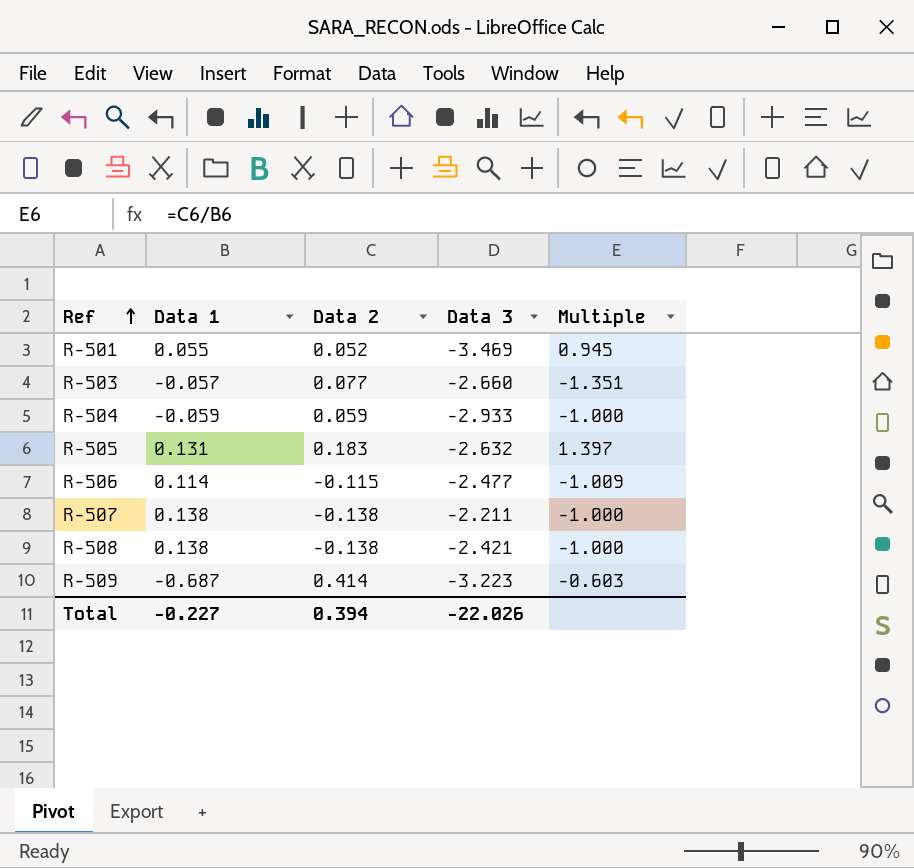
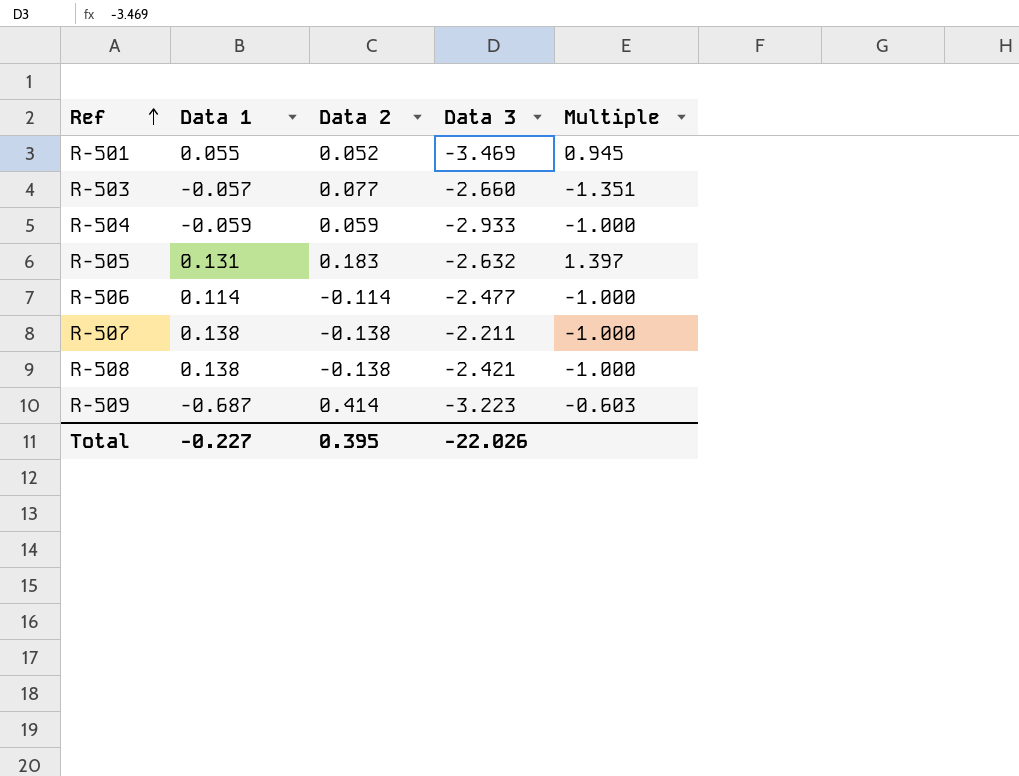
R-506 | Data 2: -0.115 -> -0.114
R-506 | Multiple: -1.009 -> -1.000
Total | Data 2: 0.394 -> 0.395

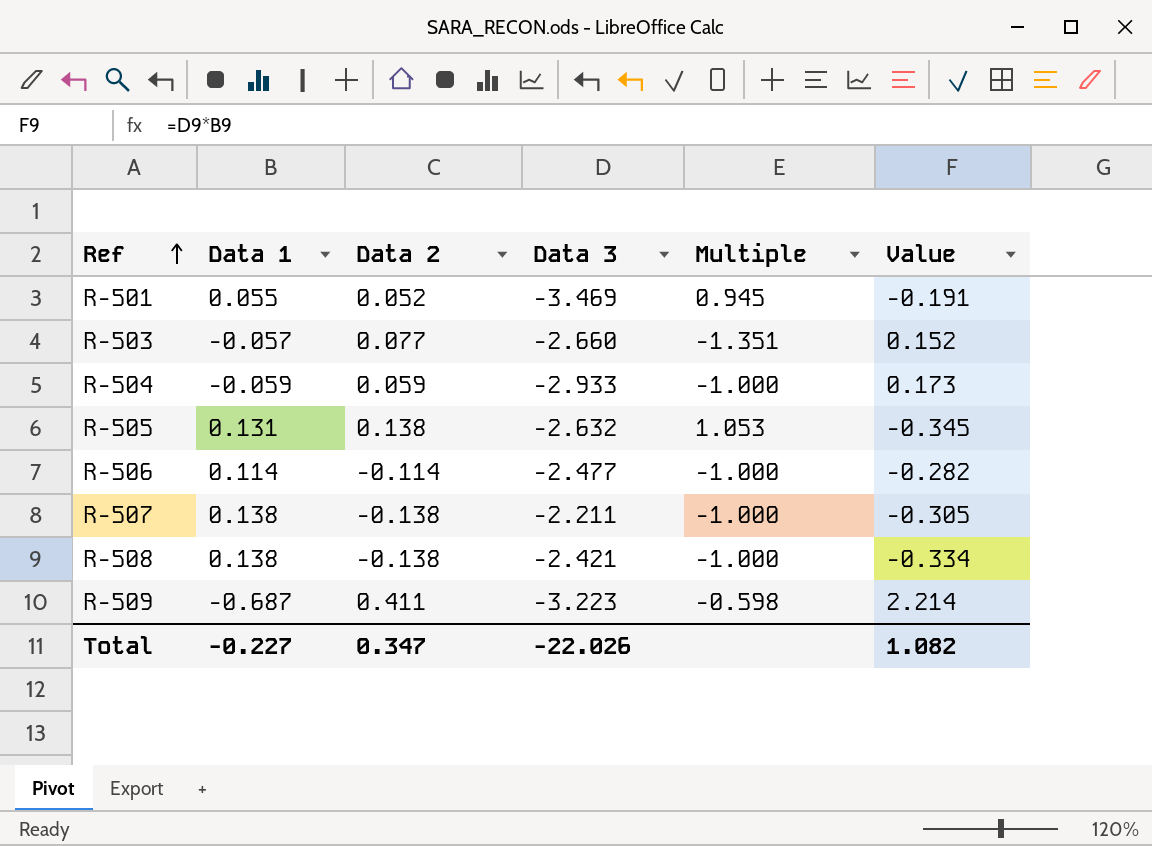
column Value | formula: none -> [Data 1] * [Data 3]
R-505 | Data 2: 0.183 -> 0.138
R-505 | Multiple: 1.397 -> 1.053
R-509 | Data 2: 0.414 -> 0.411
R-509 | Multiple: -0.603 -> -0.598
Total | Data 2: 0.395 -> 0.347

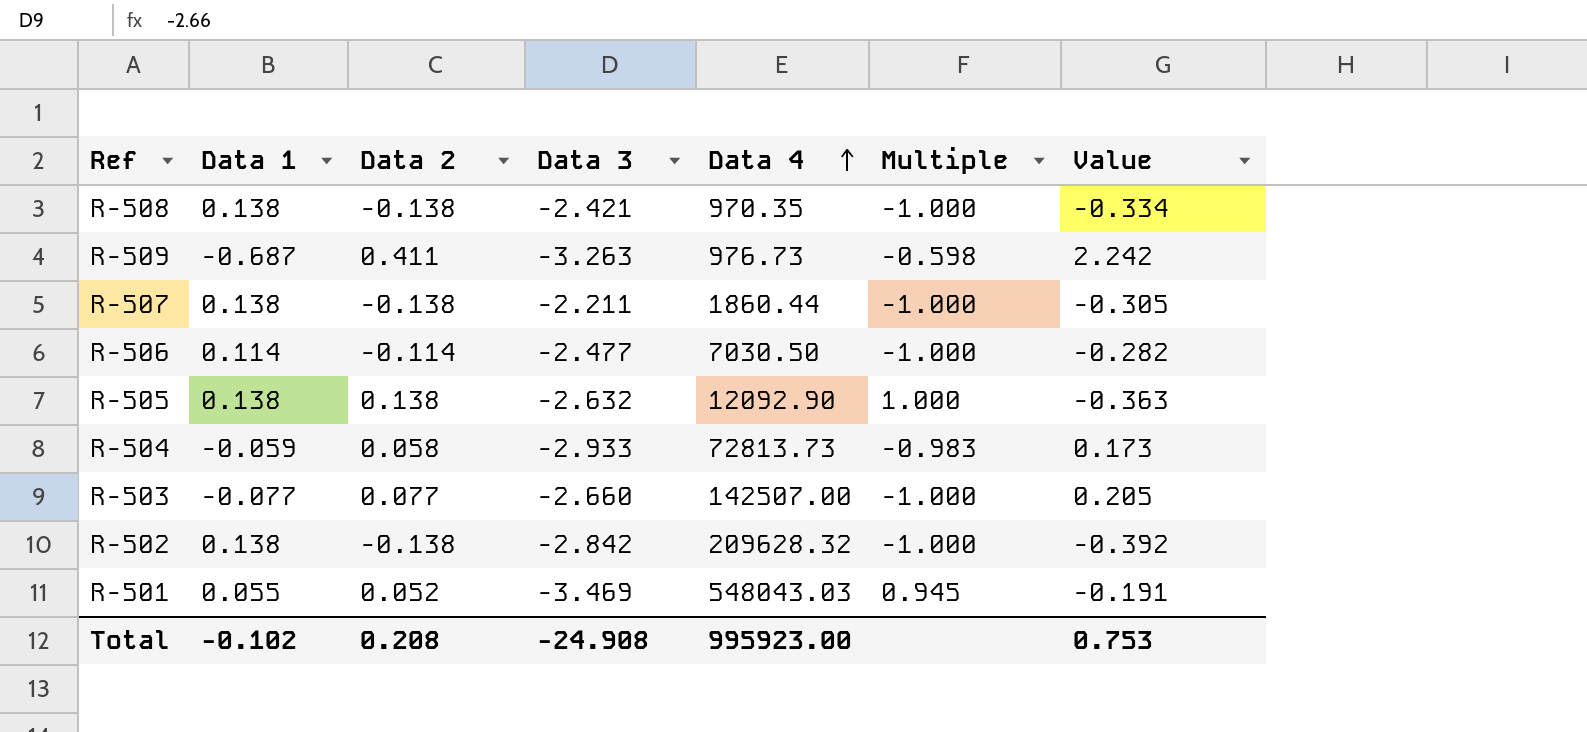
row order: Ref ascending -> Data 4 ascending
column Data 4 | position: none -> 5
R-509 | Data 3: -3.223 -> -3.263
R-509 | Value: 2.214 -> 2.242
R-505 | Data 1: 0.131 -> 0.138
R-505 | Multiple: 1.053 -> 1.000
R-505 | Value: -0.345 -> -0.363
R-504 | Data 2: 0.059 -> 0.058
R-504 | Multiple: -1.000 -> -0.983
R-503 | Data 1: -0.057 -> -0.077
R-503 | Multiple: -1.351 -> -1.000
R-503 | Value: 0.152 -> 0.205
row R-502: none -> 0.138 | -0.138 | -2.842 | 209628.32 | -1.000 | -0.392
Total | Data 1: -0.227 -> -0.102
Total | Data 2: 0.347 -> 0.208
Total | Data 3: -22.026 -> -24.908
Total | Value: 1.082 -> 0.753

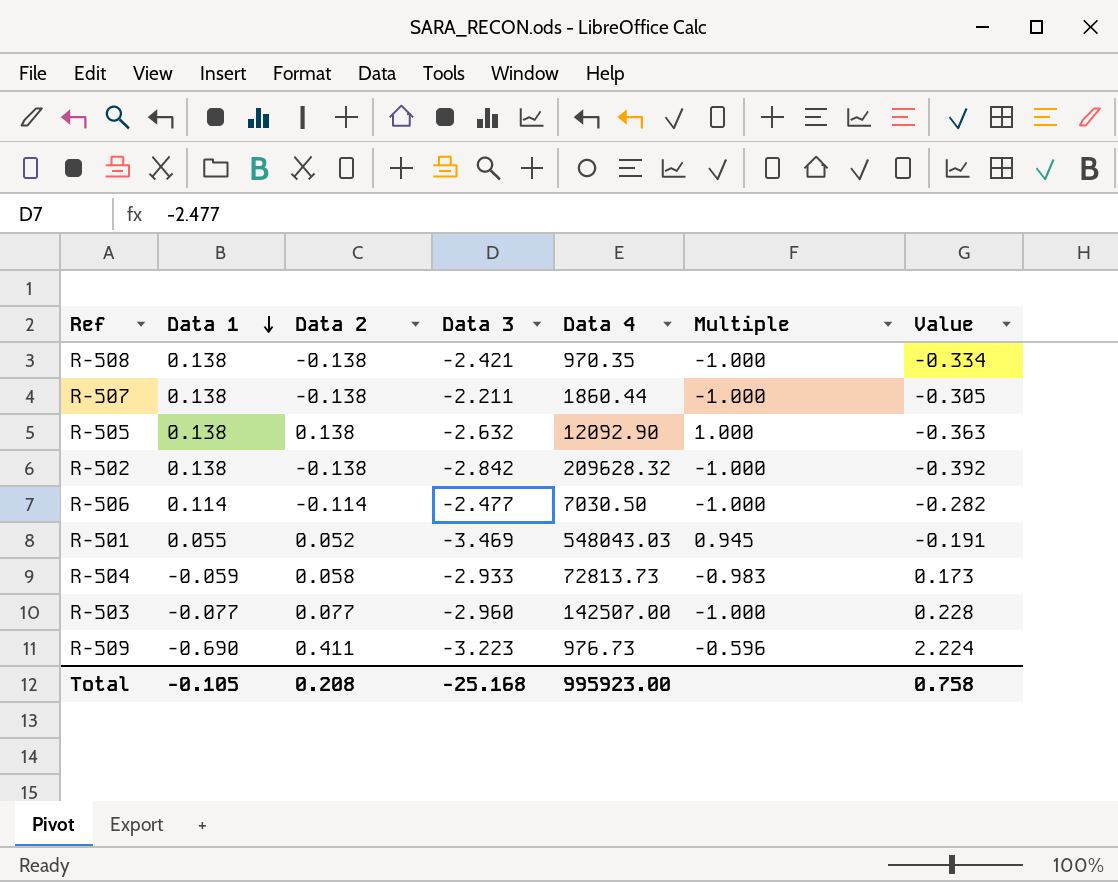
row order: Data 4 ascending -> Data 1 descending
R-503 | Data 3: -2.660 -> -2.960
R-503 | Value: 0.205 -> 0.228
R-509 | Data 1: -0.687 -> -0.690
R-509 | Data 3: -3.263 -> -3.223
R-509 | Multiple: -0.598 -> -0.596
R-509 | Value: 2.242 -> 2.224
Total | Data 1: -0.102 -> -0.105
Total | Data 3: -24.908 -> -25.168
Total | Value: 0.753 -> 0.758

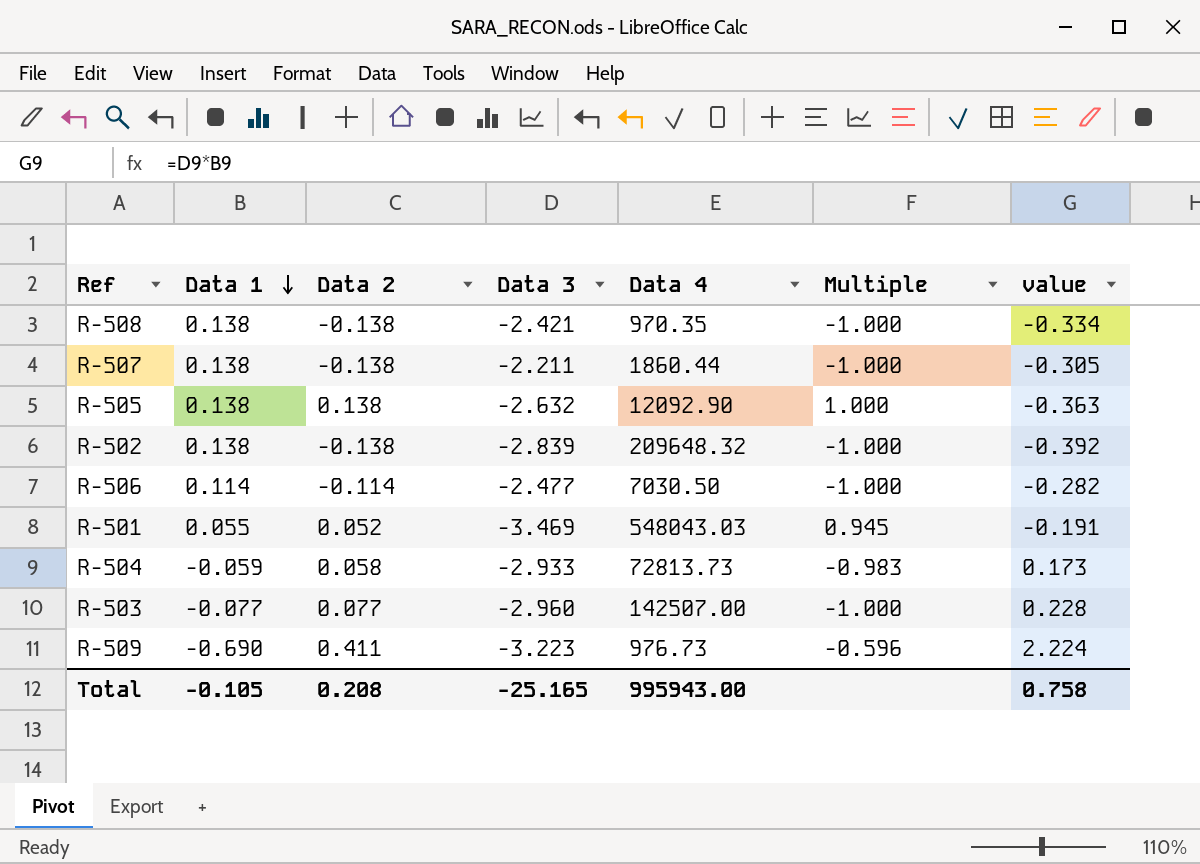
column name: Value -> value
R-502 | Data 3: -2.842 -> -2.839
R-502 | Data 4: 209628.32 -> 209648.32
Total | Data 3: -25.168 -> -25.165
Total | Data 4: 995923.00 -> 995943.00

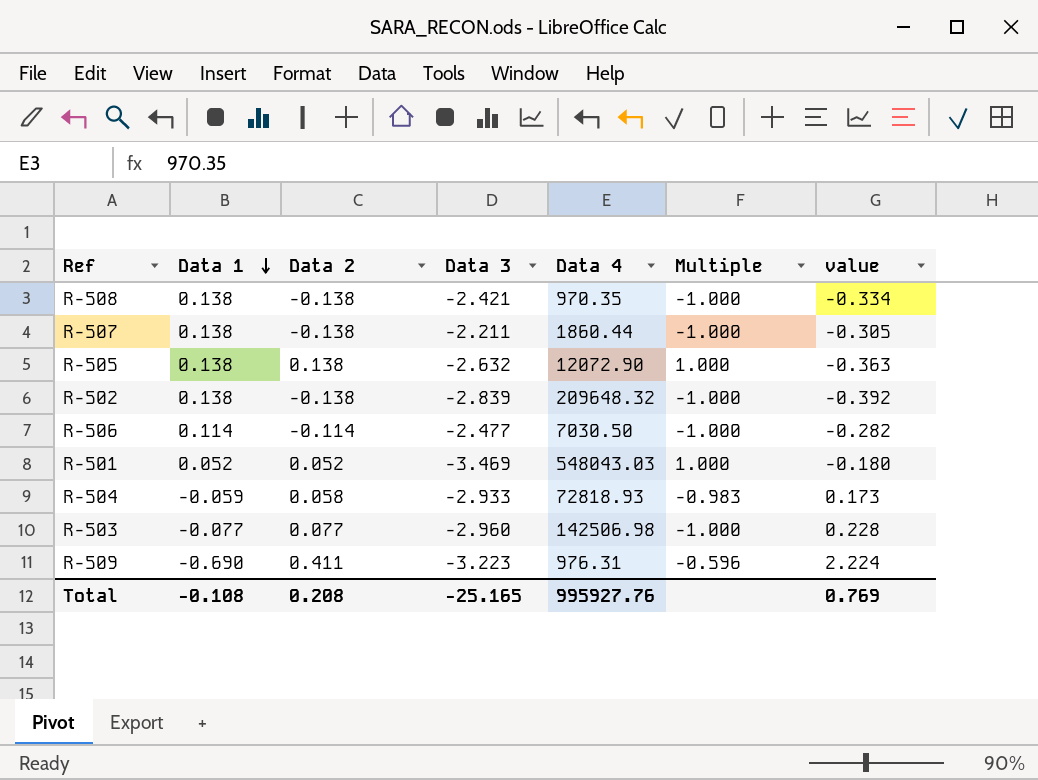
R-505 | Data 4: 12092.90 -> 12072.90
R-501 | Data 1: 0.055 -> 0.052
R-501 | Multiple: 0.945 -> 1.000
R-501 | value: -0.191 -> -0.180
R-504 | Data 4: 72813.73 -> 72818.93
R-503 | Data 4: 142507.00 -> 142506.98
R-509 | Data 4: 976.73 -> 976.31
Total | Data 1: -0.105 -> -0.108
Total | Data 4: 995943.00 -> 995927.76
Total | value: 0.758 -> 0.769

